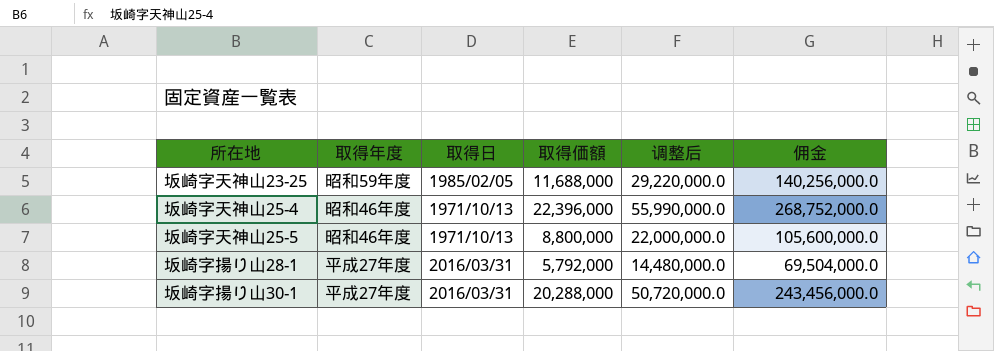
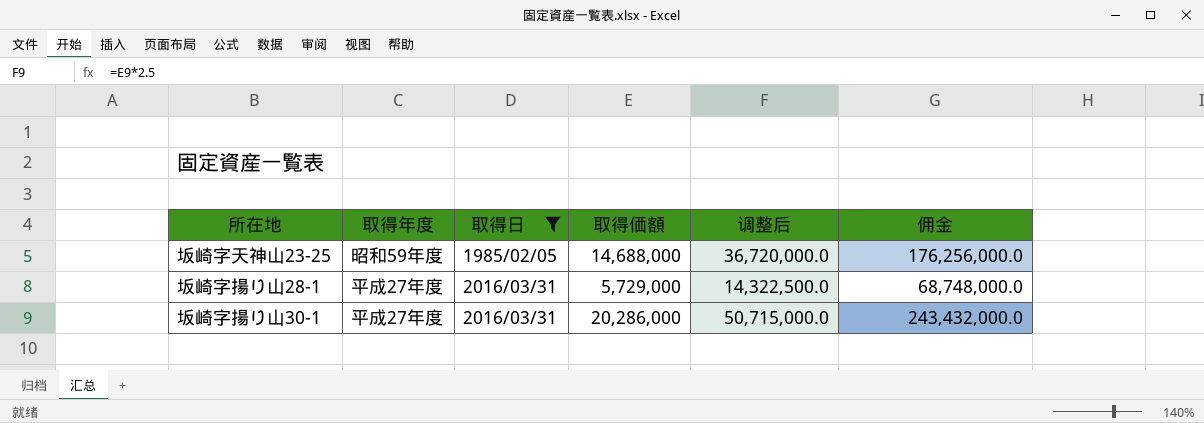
filter: none -> 取得日 != 1971/10/13
坂崎字天神山23-25 | 取得価額: 11,688,000 -> 14,688,000
坂崎字天神山23-25 | 调整后: 29,220,000.0 -> 36,720,000.0
坂崎字天神山23-25 | 佣金: 140,256,000.0 -> 176,256,000.0
坂崎字揚り山28-1 | 取得価額: 5,792,000 -> 5,729,000
坂崎字揚り山28-1 | 调整后: 14,480,000.0 -> 14,322,500.0
坂崎字揚り山28-1 | 佣金: 69,504,000.0 -> 68,748,000.0
坂崎字揚り山30-1 | 取得価額: 20,288,000 -> 20,286,000
坂崎字揚り山30-1 | 调整后: 50,720,000.0 -> 50,715,000.0
坂崎字揚り山30-1 | 佣金: 243,456,000.0 -> 243,432,000.0

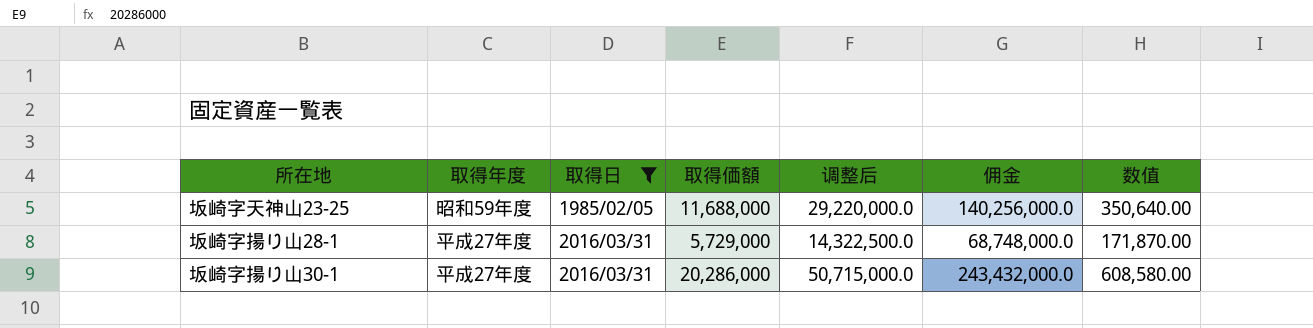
column 数值 | formula: none -> [取得価額] * 0.03
坂崎字天神山23-25 | 取得価額: 14,688,000 -> 11,688,000
坂崎字天神山23-25 | 调整后: 36,720,000.0 -> 29,220,000.0
坂崎字天神山23-25 | 佣金: 176,256,000.0 -> 140,256,000.0

